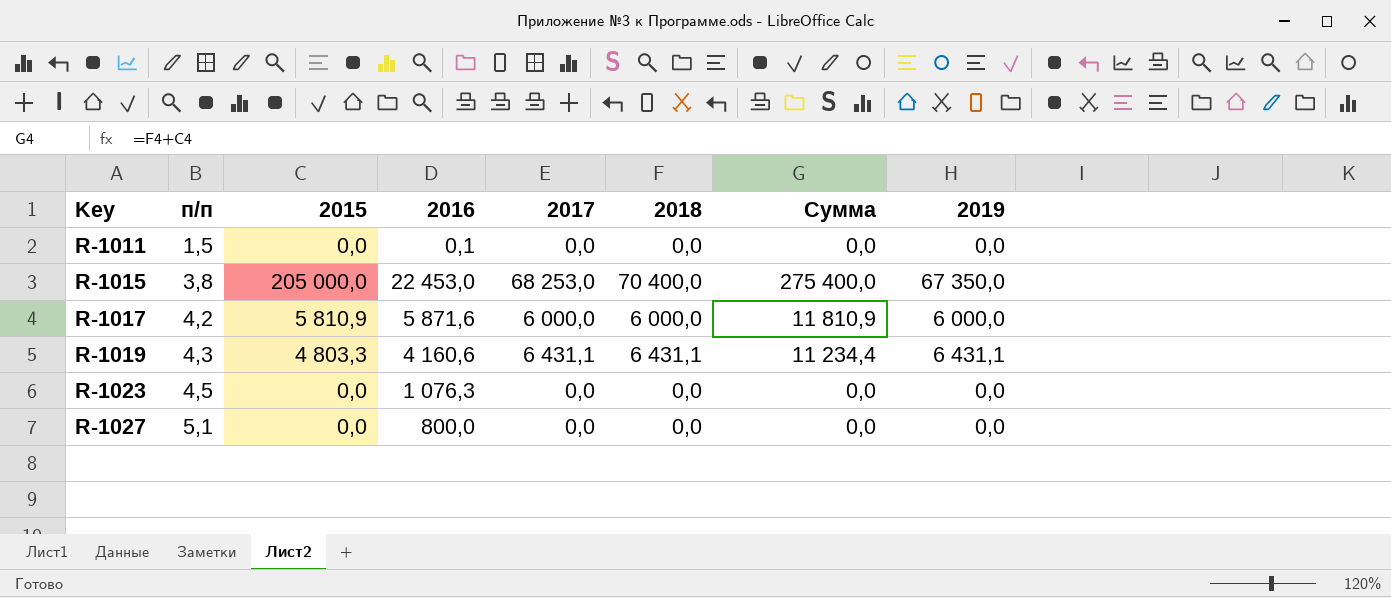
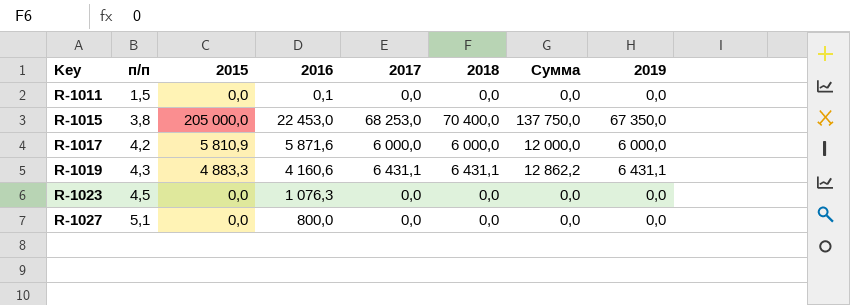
column Сумма | formula: [2015] + [2018] -> [2018] + [2019]
R-1019 | 2015: 4 803,3 -> 4 883,3

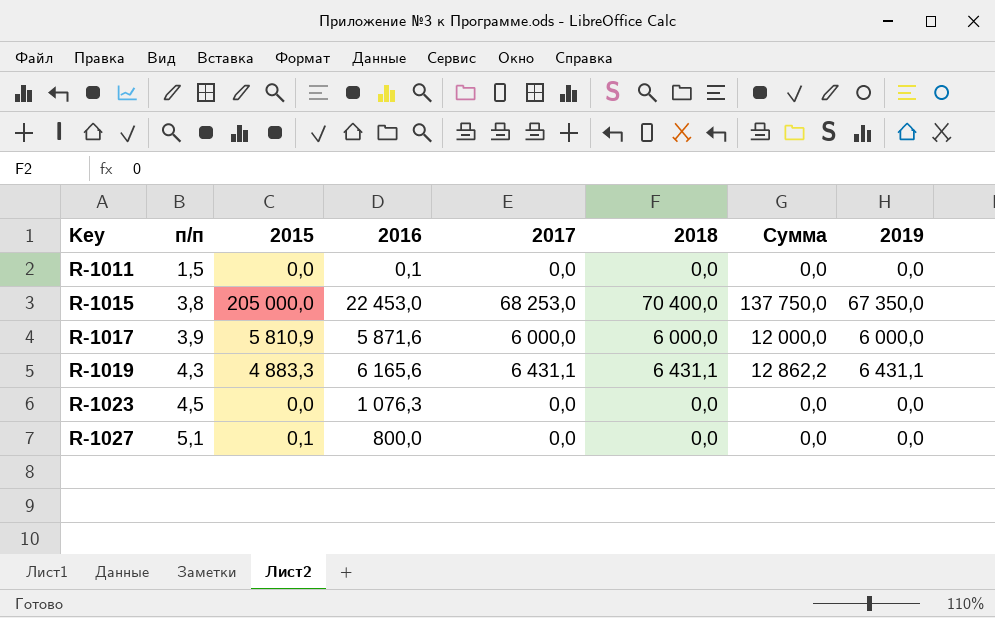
R-1017 | п/п: 4,2 -> 3,9
R-1019 | 2016: 4 160,6 -> 6 165,6
R-1027 | 2015: 0,0 -> 0,1

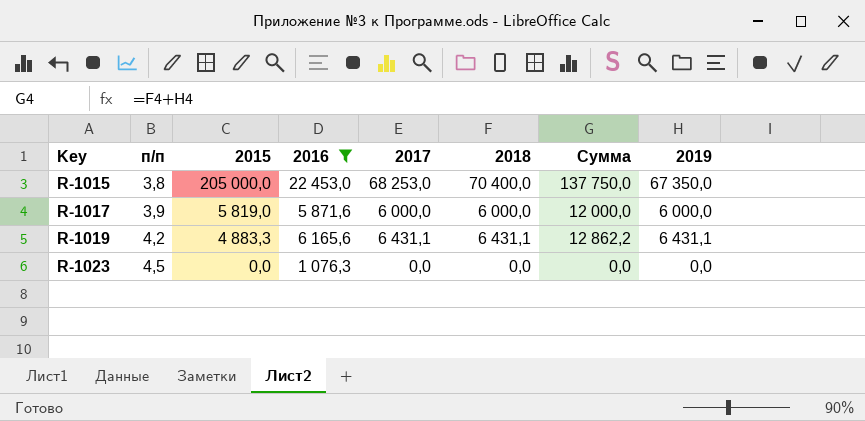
filter: none -> 2016 >= 1 076,3
R-1017 | 2015: 5 810,9 -> 5 819,0
R-1019 | п/п: 4,3 -> 4,2

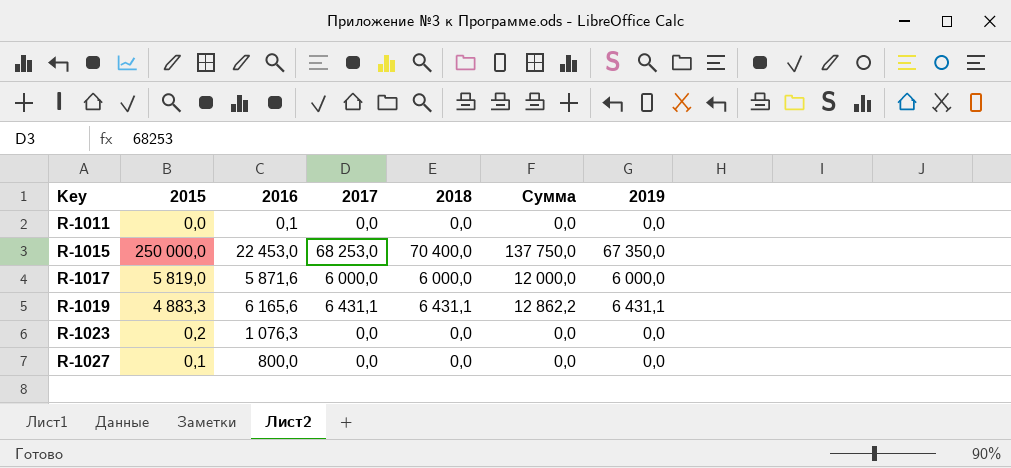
filter: 2016 >= 1 076,3 -> none
column п/п | position: 2 -> none
R-1015 | 2015: 205 000,0 -> 250 000,0
R-1023 | 2015: 0,0 -> 0,2

